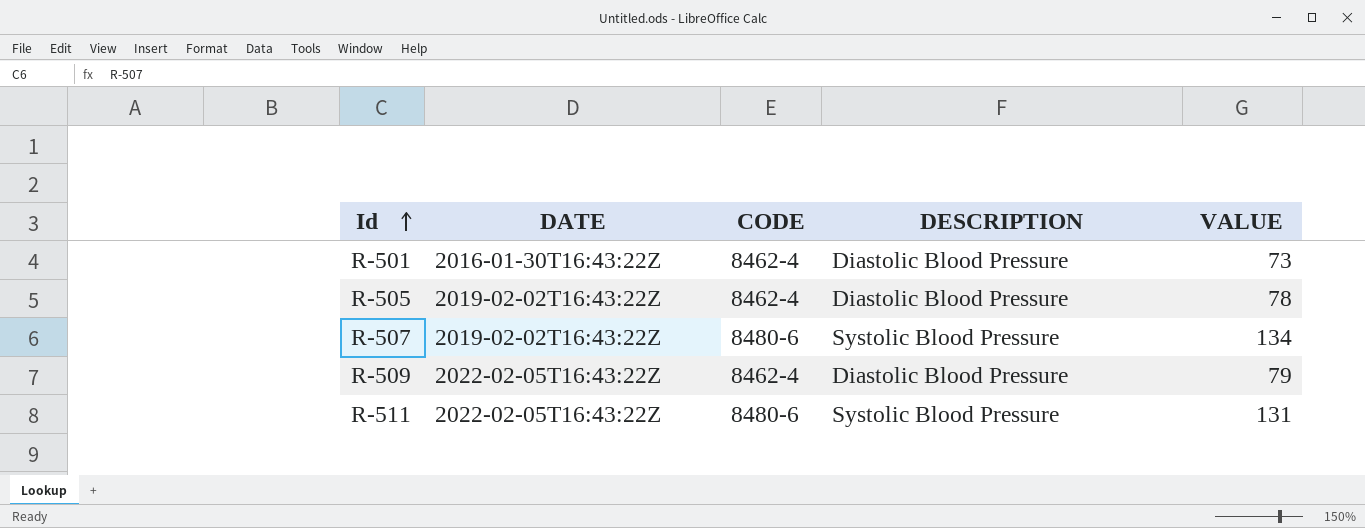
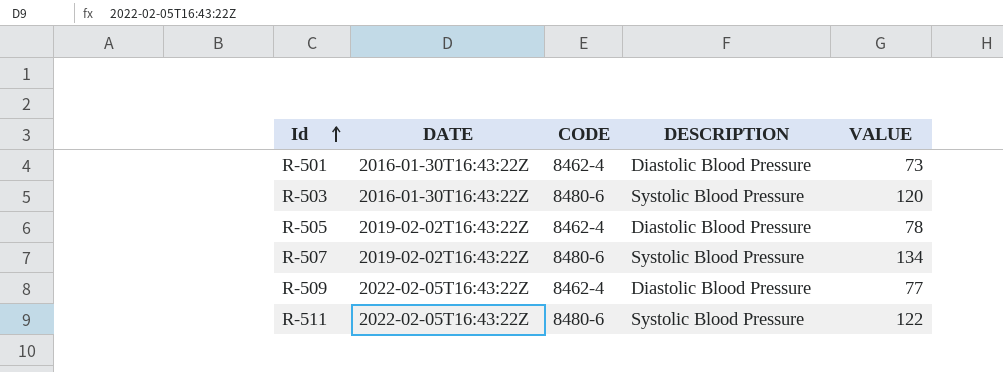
row R-503: none -> 2016-01-30T16:43:22Z | 8480-6 | Systolic Blood Pressure | 120
R-509 | VALUE: 79 -> 77
R-511 | VALUE: 131 -> 122

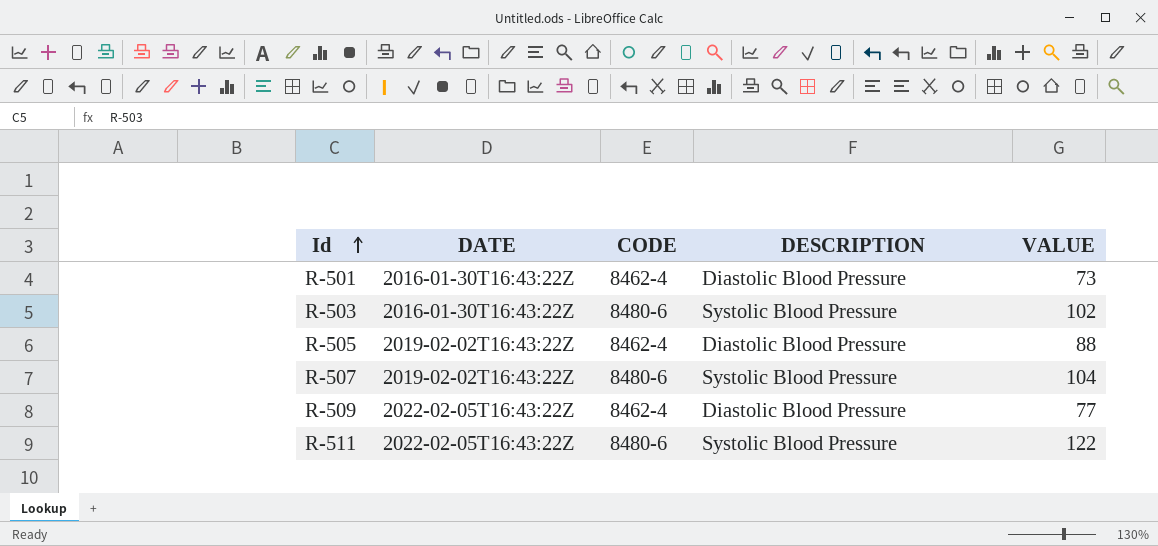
R-503 | VALUE: 120 -> 102
R-505 | VALUE: 78 -> 88
R-507 | VALUE: 134 -> 104

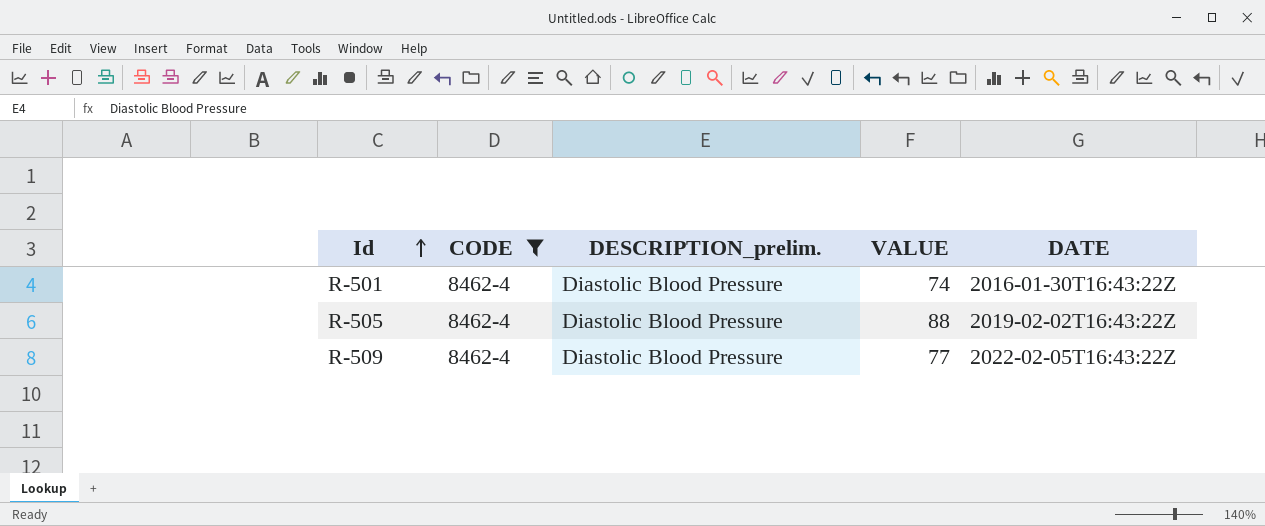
filter: none -> CODE = 8462-4
column name: DESCRIPTION -> DESCRIPTION_prelim.
column DATE | position: 2 -> 5
R-501 | VALUE: 73 -> 74

